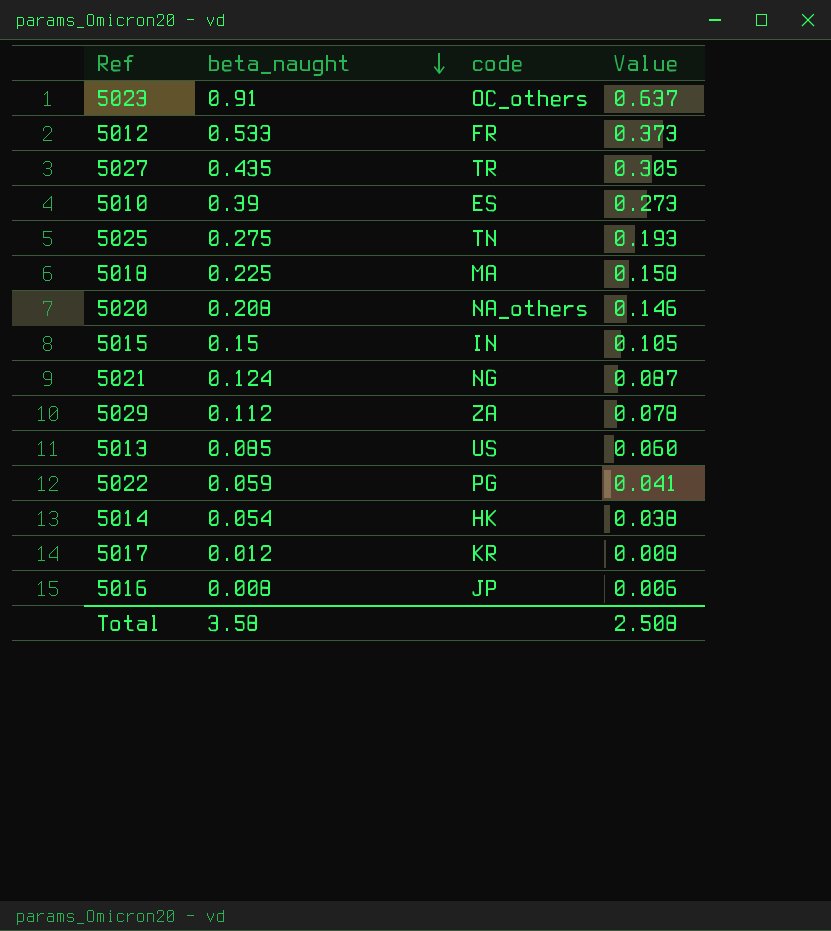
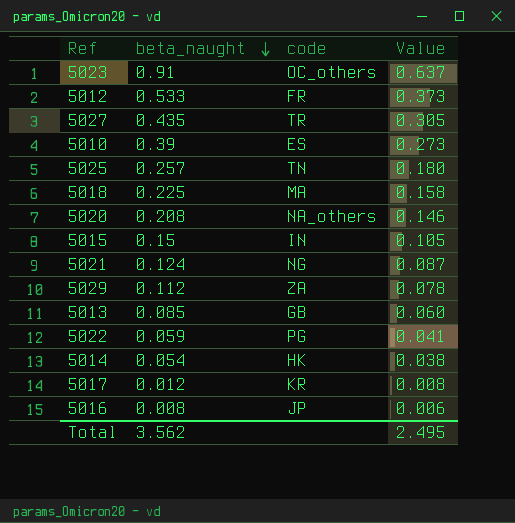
5025 | beta_naught: 0.275 -> 0.257
5025 | Value: 0.193 -> 0.180
5013 | code: US -> GB
Total | beta_naught: 3.58 -> 3.562
Total | Value: 2.508 -> 2.495

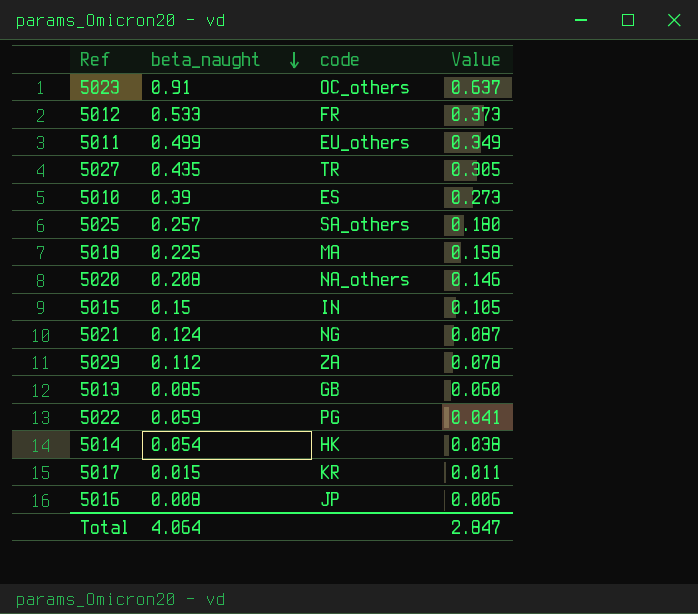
row 5011: none -> 0.499 | EU_others | 0.349
5025 | code: TN -> SA_others
5017 | beta_naught: 0.012 -> 0.015
5017 | Value: 0.008 -> 0.011
Total | beta_naught: 3.562 -> 4.064
Total | Value: 2.495 -> 2.847

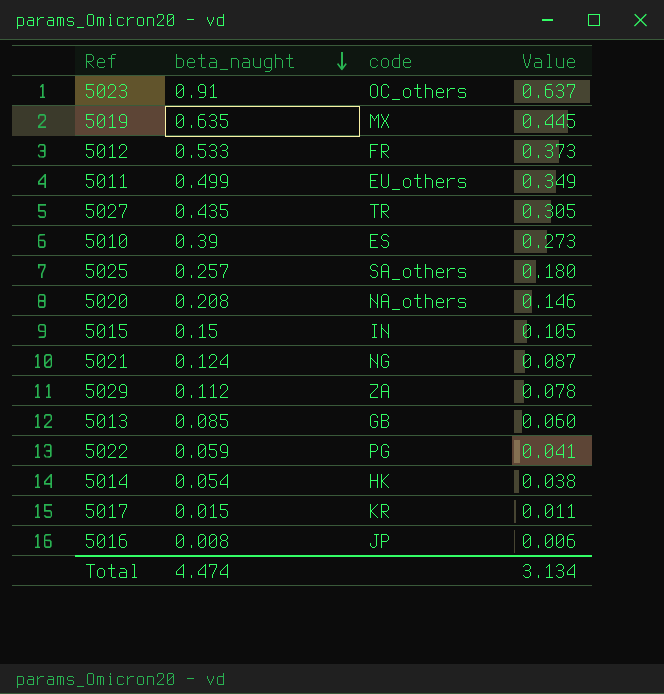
row 5018: 0.225 | MA | 0.158 -> none
row 5019: none -> 0.635 | MX | 0.445
Total | beta_naught: 4.064 -> 4.474
Total | Value: 2.847 -> 3.134

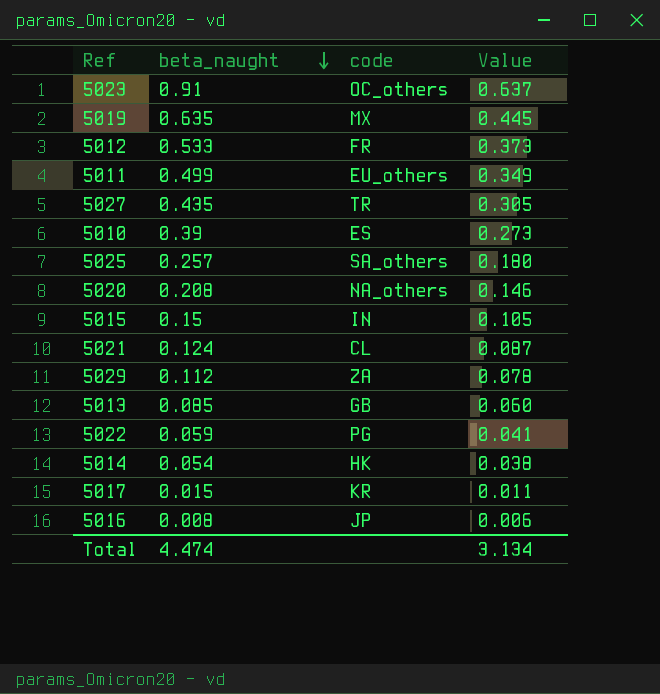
5021 | code: NG -> CL

